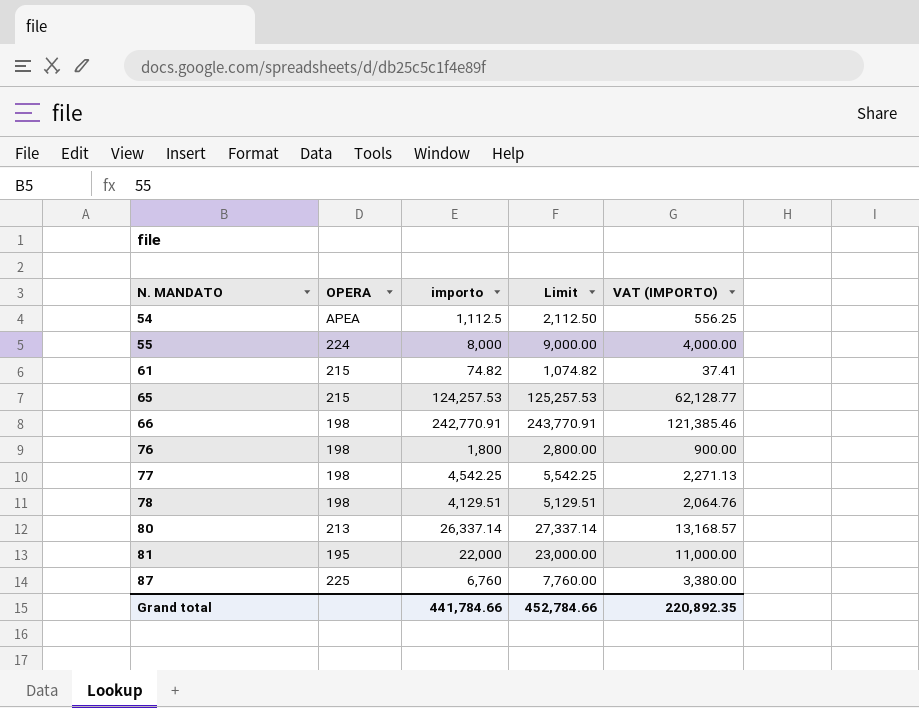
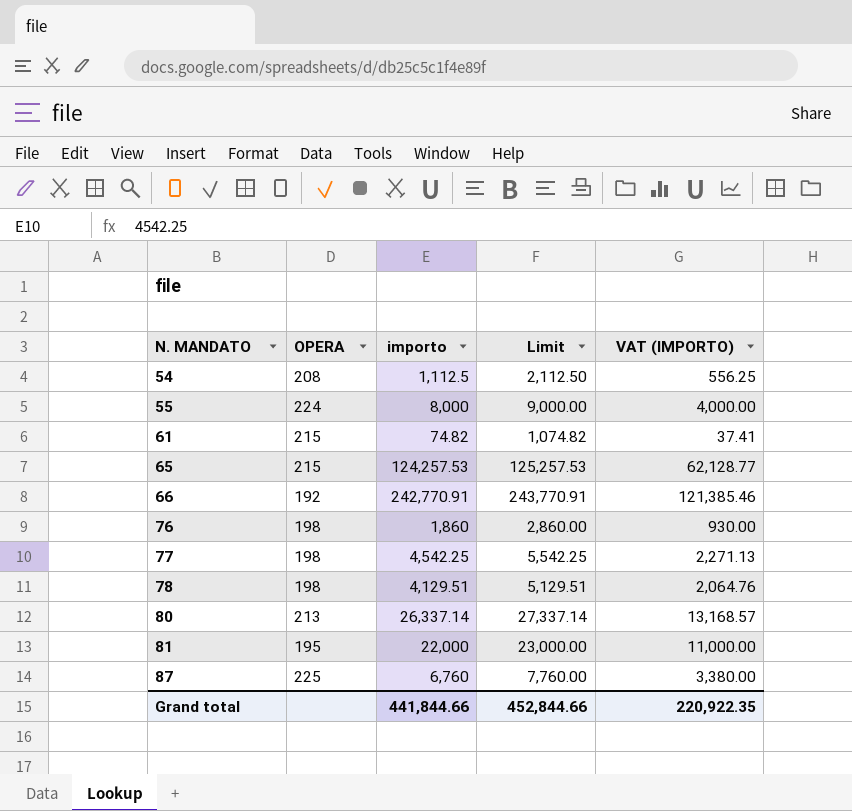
54 | OPERA: APEA -> 208
66 | OPERA: 198 -> 192
76 | importo: 1,800 -> 1,860
76 | Limit: 2,800.00 -> 2,860.00
76 | VAT (IMPORTO): 900.00 -> 930.00
Grand total | importo: 441,784.66 -> 441,844.66
Grand total | Limit: 452,784.66 -> 452,844.66
Grand total | VAT (IMPORTO): 220,892.35 -> 220,922.35

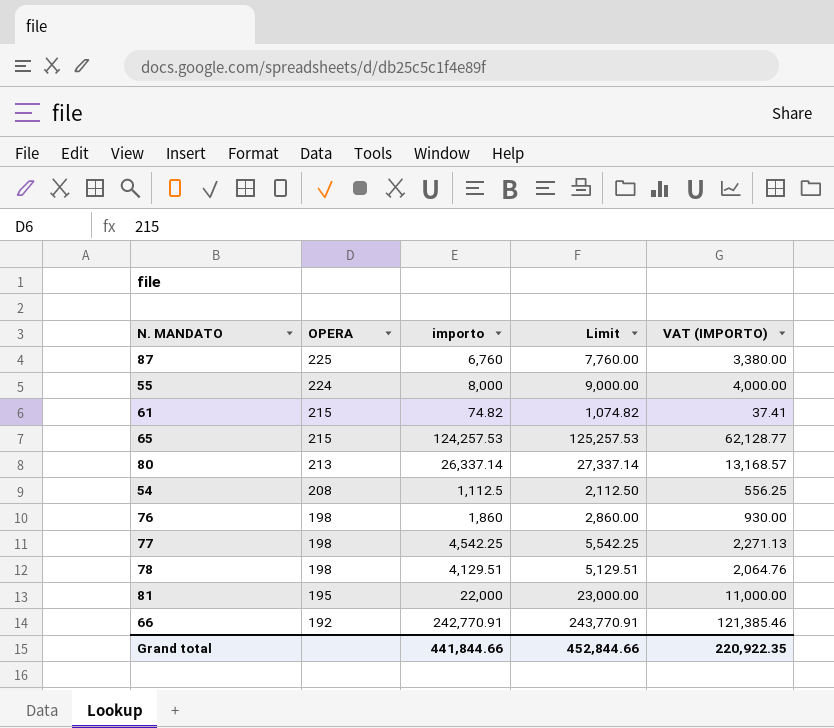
row order: N. MANDATO ascending -> OPERA descending

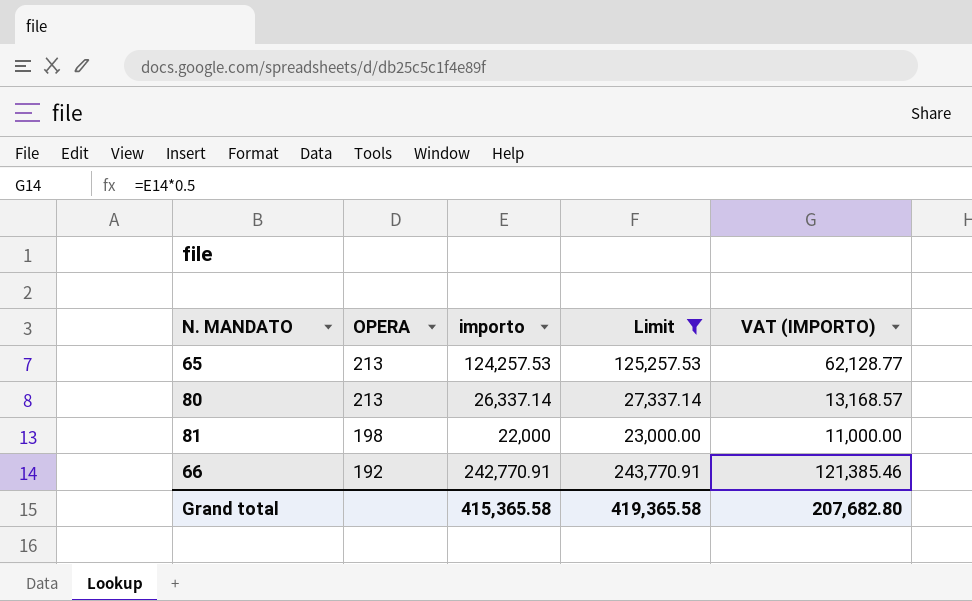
filter: none -> Limit >= 23,000.00
65 | OPERA: 215 -> 213
81 | OPERA: 195 -> 198
Grand total | importo: 441,844.66 -> 415,365.58
Grand total | Limit: 452,844.66 -> 419,365.58
Grand total | VAT (IMPORTO): 220,922.35 -> 207,682.80

